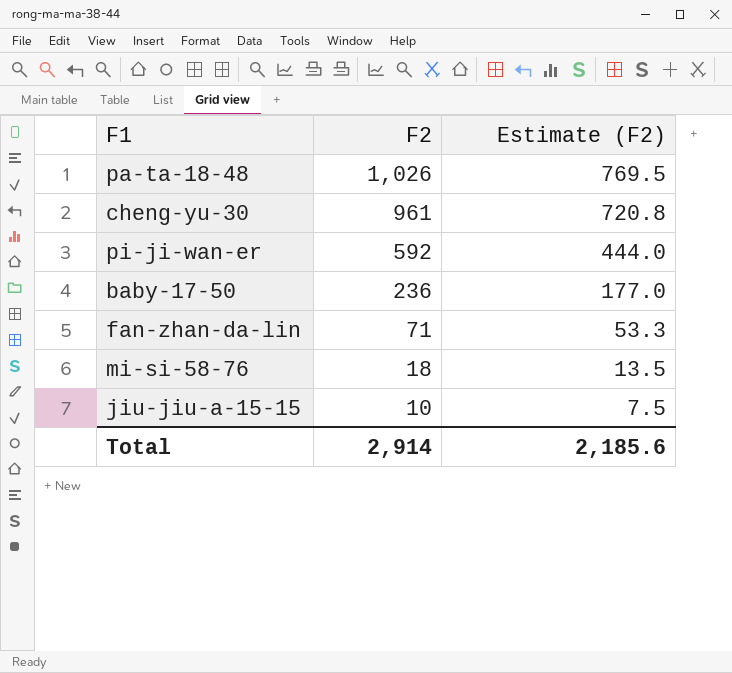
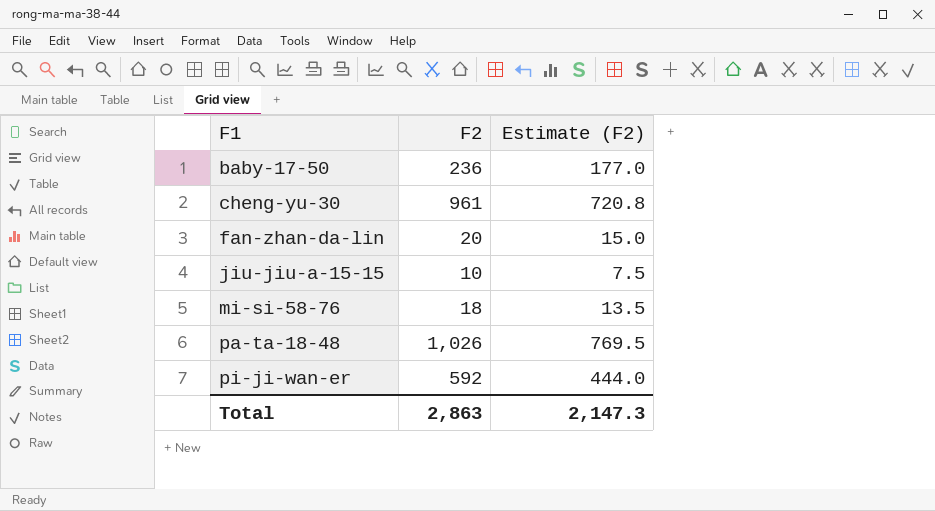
row order: F2 descending -> F1 ascending
fan-zhan-da-lin | F2: 71 -> 20
fan-zhan-da-lin | Estimate (F2): 53.3 -> 15.0
Total | F2: 2,914 -> 2,863
Total | Estimate (F2): 2,185.6 -> 2,147.3

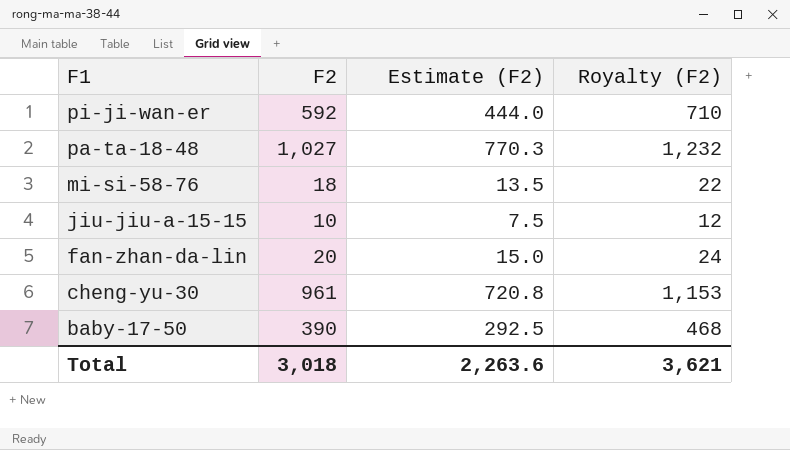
row order: F1 ascending -> F1 descending
column Royalty (F2) | formula: none -> [F2] * 1.2
pa-ta-18-48 | F2: 1,026 -> 1,027
pa-ta-18-48 | Estimate (F2): 769.5 -> 770.3
baby-17-50 | F2: 236 -> 390
baby-17-50 | Estimate (F2): 177.0 -> 292.5
Total | F2: 2,863 -> 3,018
Total | Estimate (F2): 2,147.3 -> 2,263.6

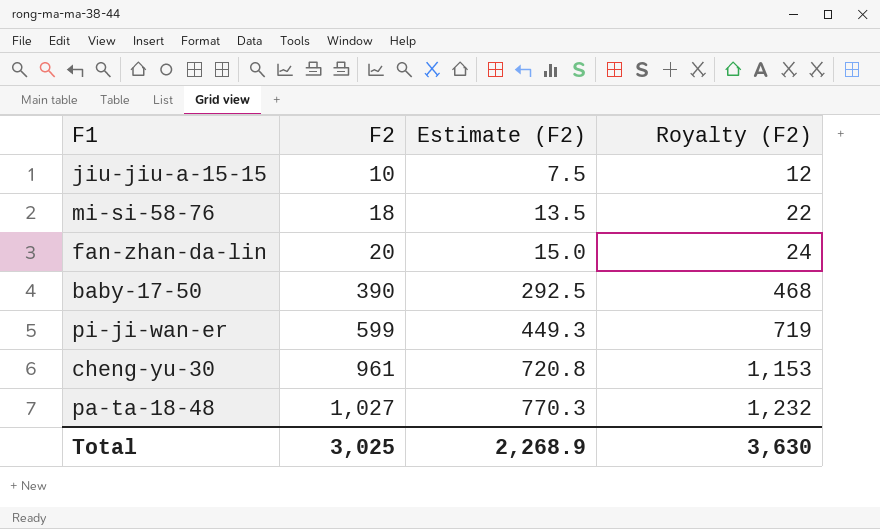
row order: F1 descending -> F2 ascending
pi-ji-wan-er | F2: 592 -> 599
pi-ji-wan-er | Estimate (F2): 444.0 -> 449.3
pi-ji-wan-er | Royalty (F2): 710 -> 719
Total | F2: 3,018 -> 3,025
Total | Estimate (F2): 2,263.6 -> 2,268.9
Total | Royalty (F2): 3,621 -> 3,630

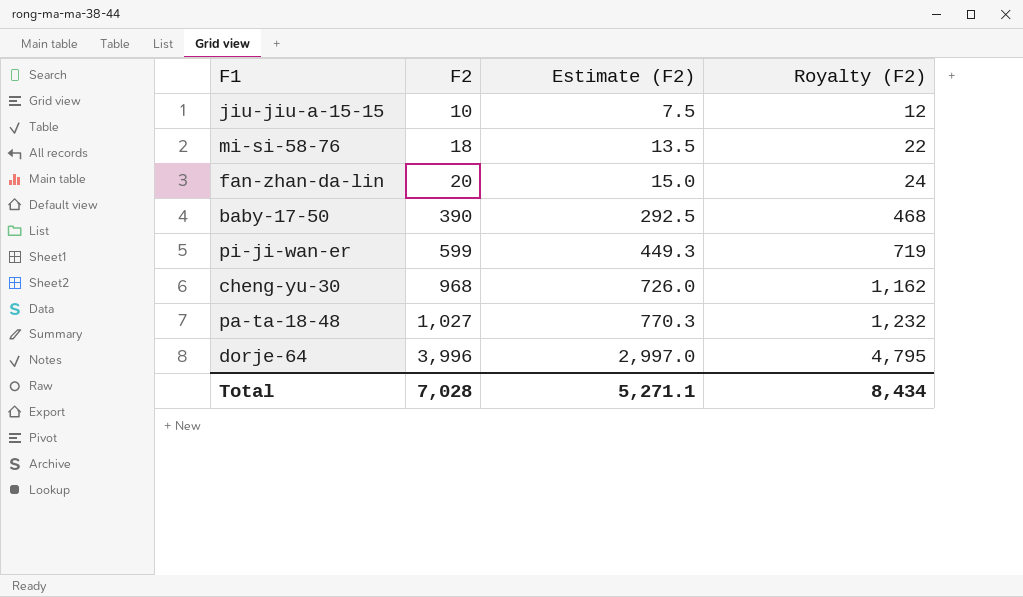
cheng-yu-30 | F2: 961 -> 968
cheng-yu-30 | Estimate (F2): 720.8 -> 726.0
cheng-yu-30 | Royalty (F2): 1,153 -> 1,162
row dorje-64: none -> 3,996 | 2,997.0 | 4,795
Total | F2: 3,025 -> 7,028
Total | Estimate (F2): 2,268.9 -> 5,271.1
Total | Royalty (F2): 3,630 -> 8,434

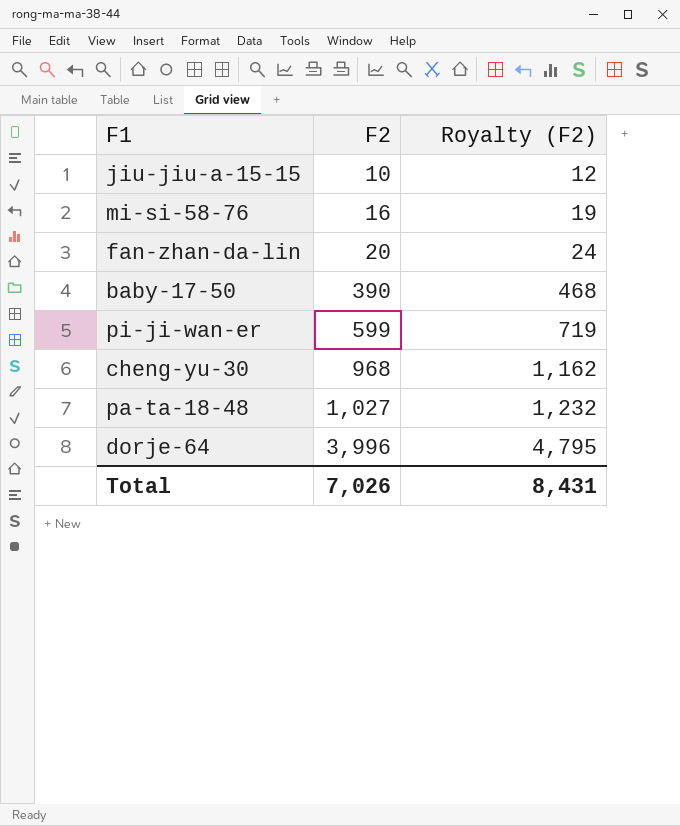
column Estimate (F2) | formula: [F2] * 0.75 -> none
mi-si-58-76 | F2: 18 -> 16
mi-si-58-76 | Royalty (F2): 22 -> 19
Total | F2: 7,028 -> 7,026
Total | Royalty (F2): 8,434 -> 8,431

